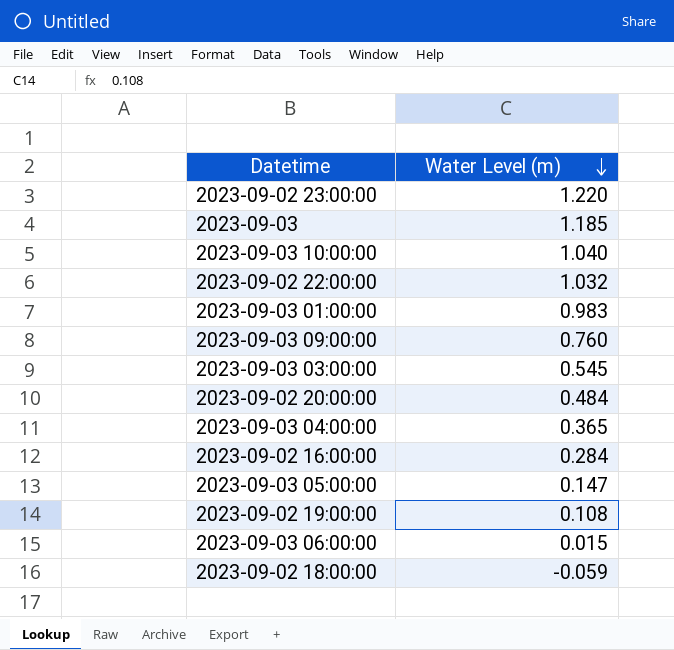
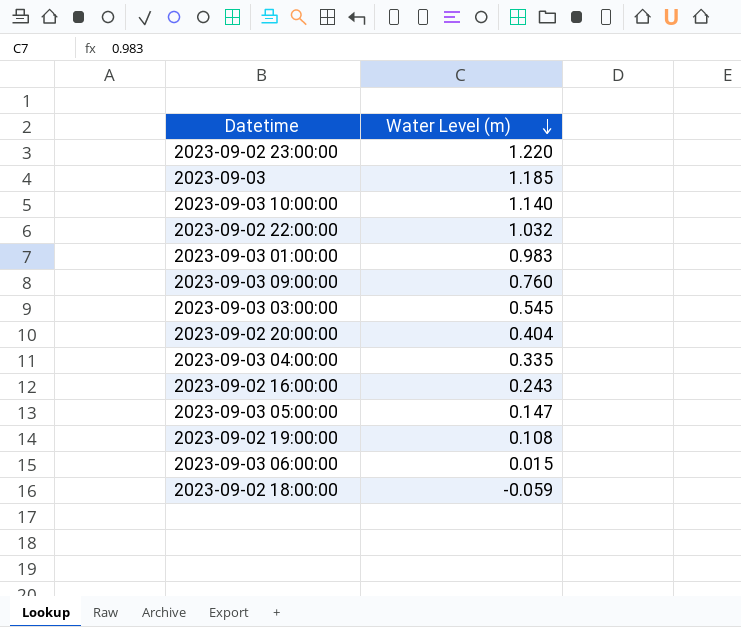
2023-09-03 10:00:00 | Water Level (m): 1.040 -> 1.140
2023-09-02 20:00:00 | Water Level (m): 0.484 -> 0.404
2023-09-03 04:00:00 | Water Level (m): 0.365 -> 0.335
2023-09-02 16:00:00 | Water Level (m): 0.284 -> 0.243

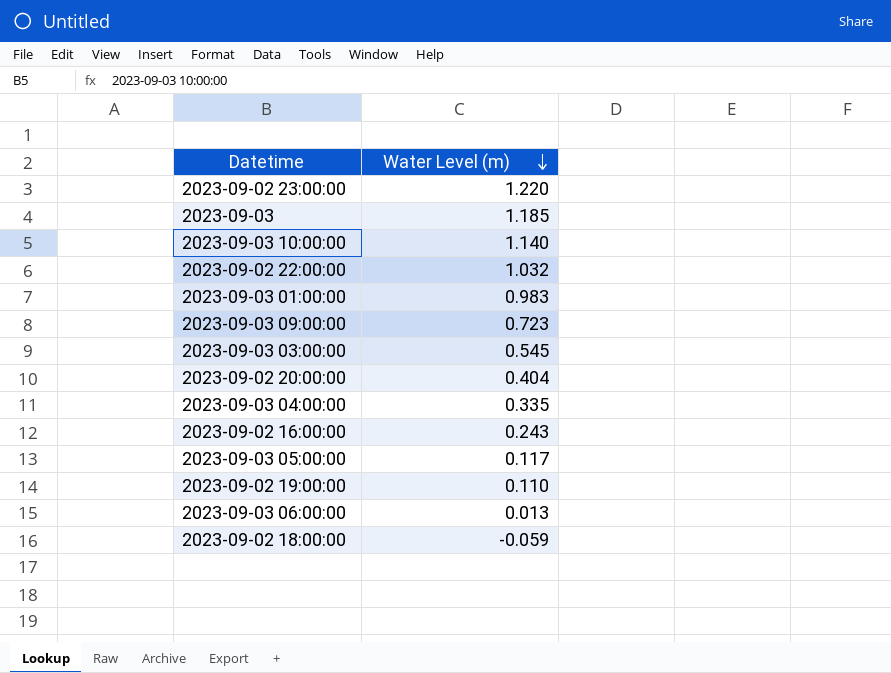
2023-09-03 09:00:00 | Water Level (m): 0.760 -> 0.723
2023-09-03 05:00:00 | Water Level (m): 0.147 -> 0.117
2023-09-02 19:00:00 | Water Level (m): 0.108 -> 0.110
2023-09-03 06:00:00 | Water Level (m): 0.015 -> 0.013

